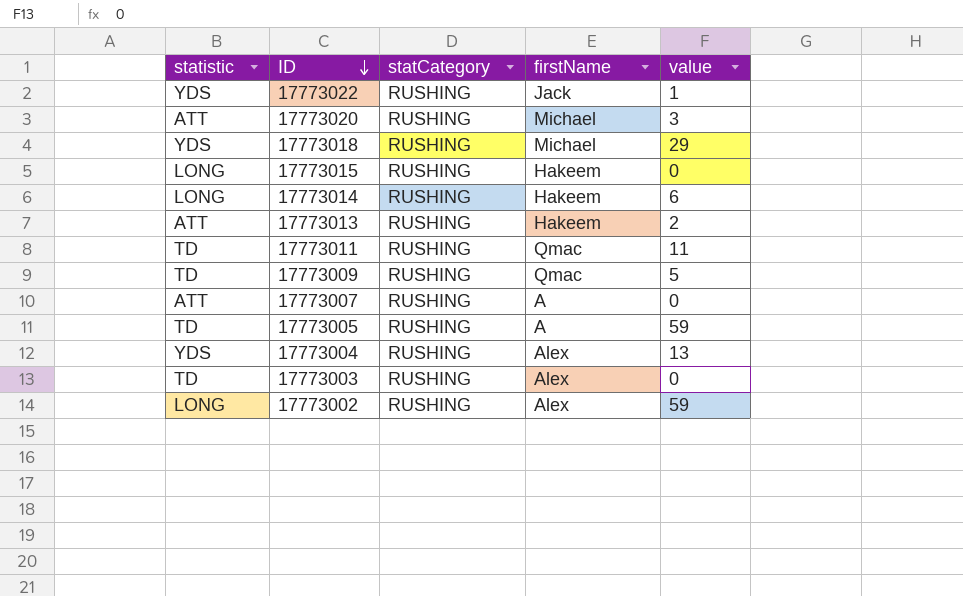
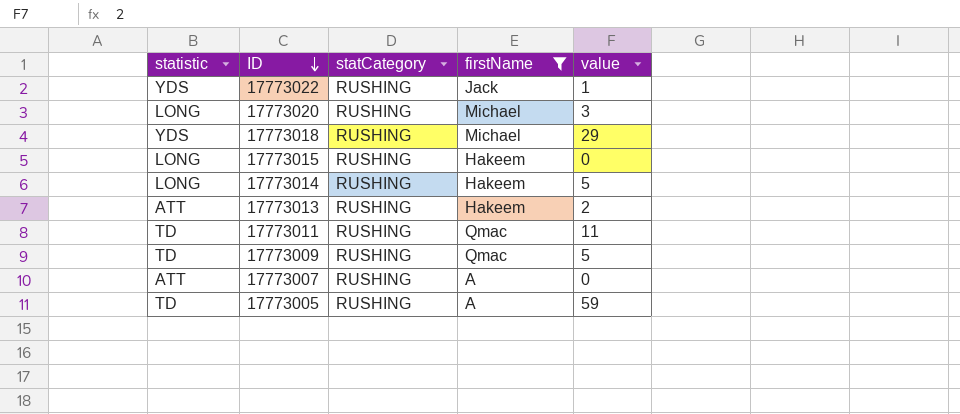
filter: none -> firstName != Alex
17773020 | statistic: ATT -> LONG
17773014 | value: 6 -> 5

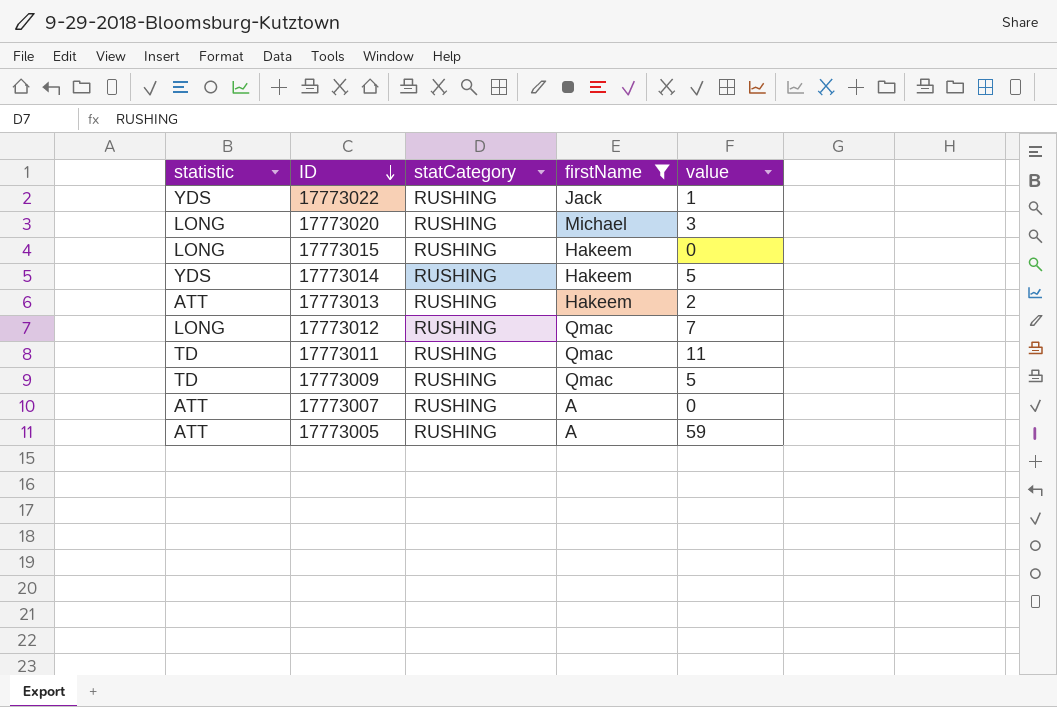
row 17773018: YDS | RUSHING | Michael | 29 -> none
17773014 | statistic: LONG -> YDS
row 17773012: none -> LONG | RUSHING | Qmac | 7
17773005 | statistic: TD -> ATT

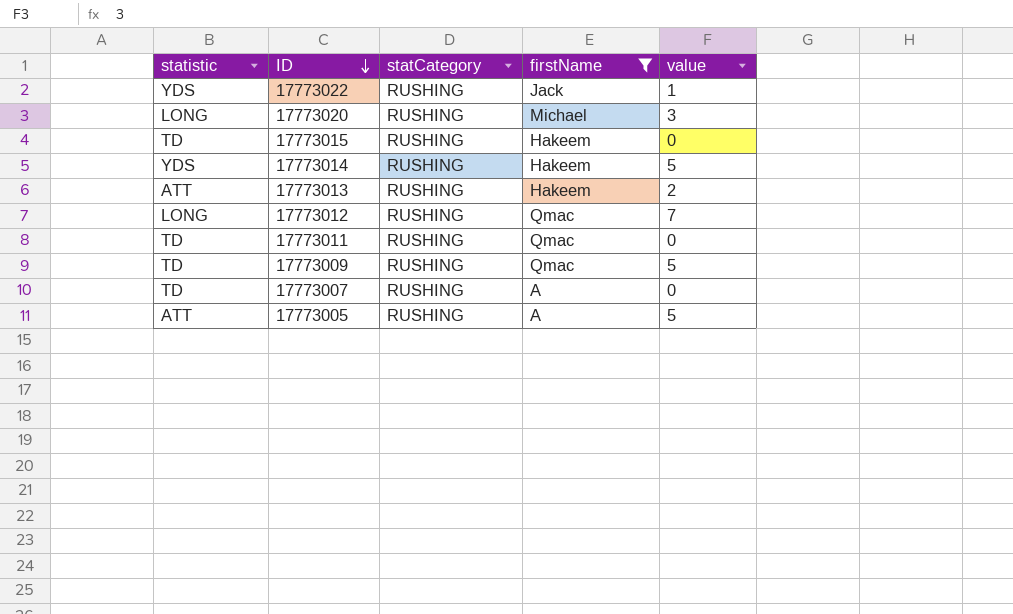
17773015 | statistic: LONG -> TD
17773011 | value: 11 -> 0
17773007 | statistic: ATT -> TD
17773005 | value: 59 -> 5

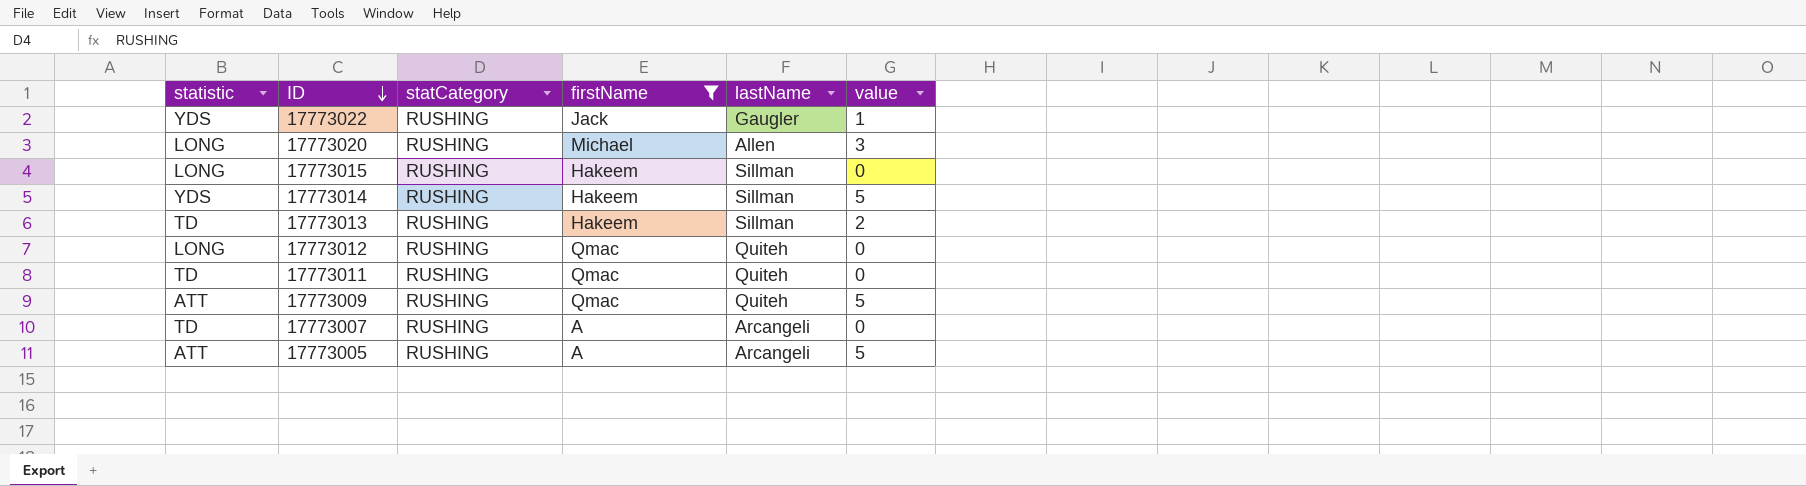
column lastName | position: none -> 5
17773015 | statistic: TD -> LONG
17773013 | statistic: ATT -> TD
17773012 | value: 7 -> 0
17773009 | statistic: TD -> ATT

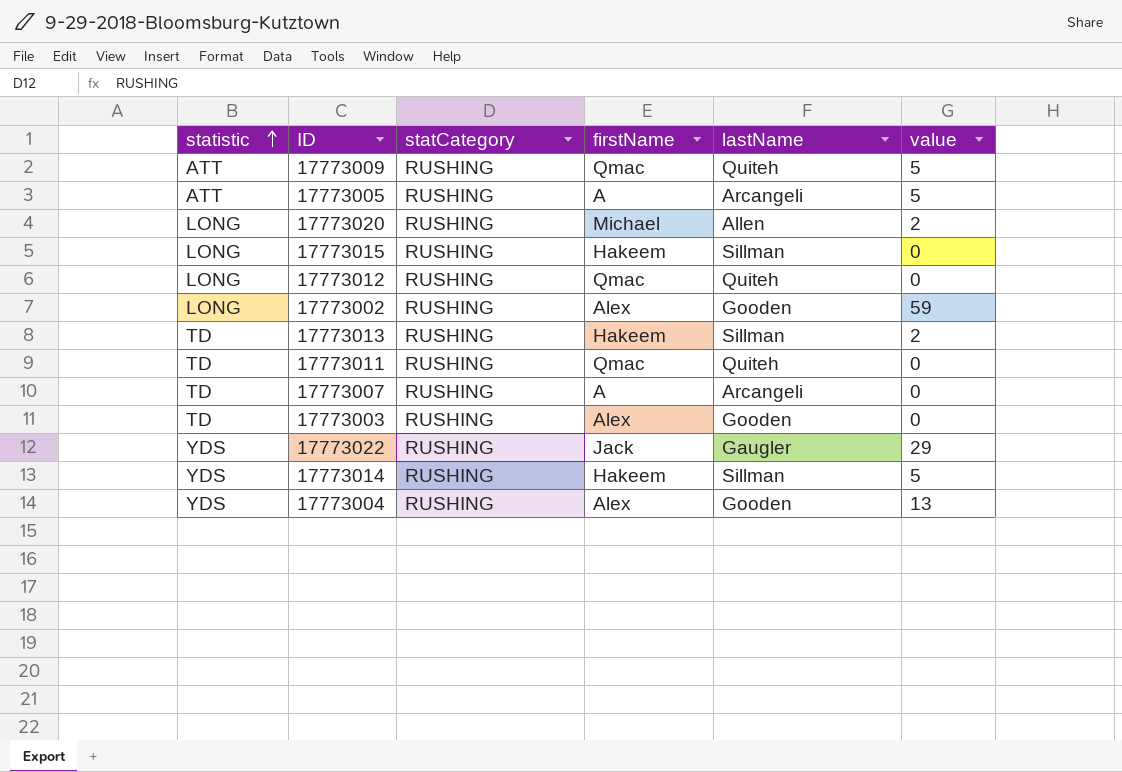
filter: firstName != Alex -> none
row order: ID descending -> statistic ascending
17773020 | value: 3 -> 2
17773022 | value: 1 -> 29

